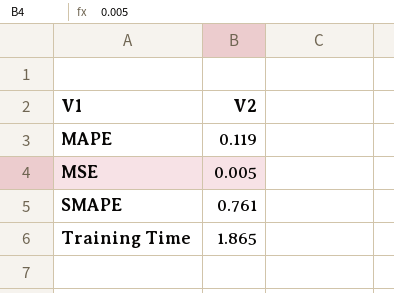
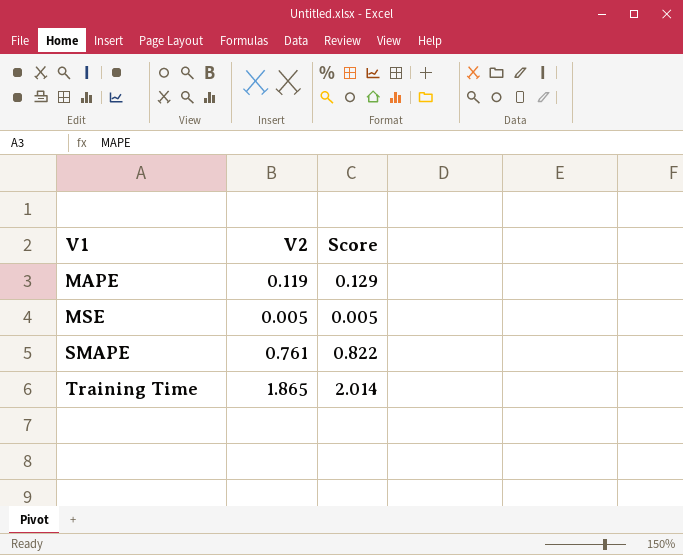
column Score | formula: none -> [V2] * 1.08

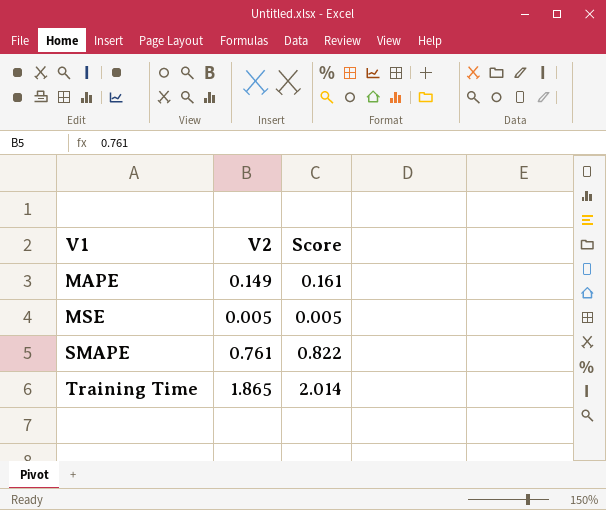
MAPE | V2: 0.119 -> 0.149
MAPE | Score: 0.129 -> 0.161

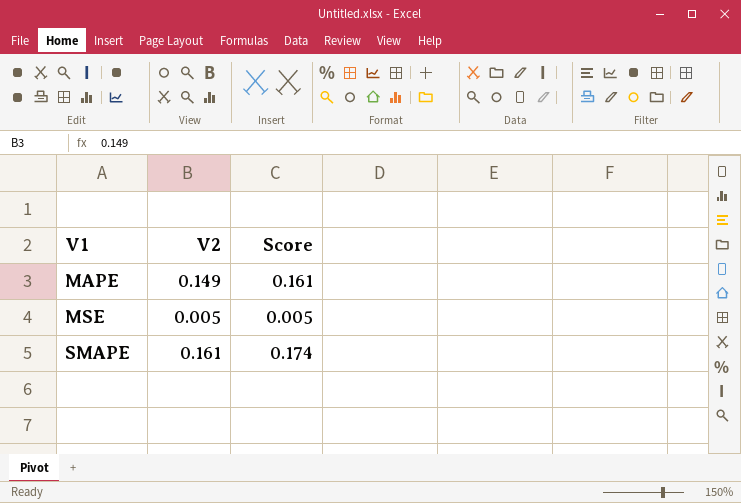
row Training Time: 1.865 | 2.014 -> none
SMAPE | V2: 0.761 -> 0.161
SMAPE | Score: 0.822 -> 0.174

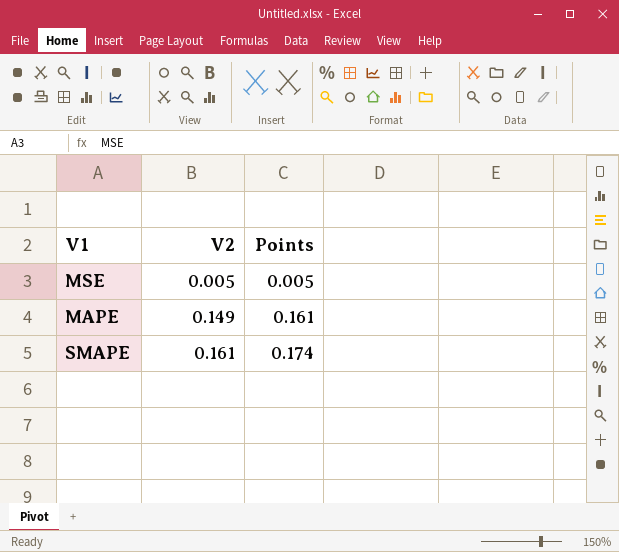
row order: V1 ascending -> V2 ascending
column name: Score -> Points

